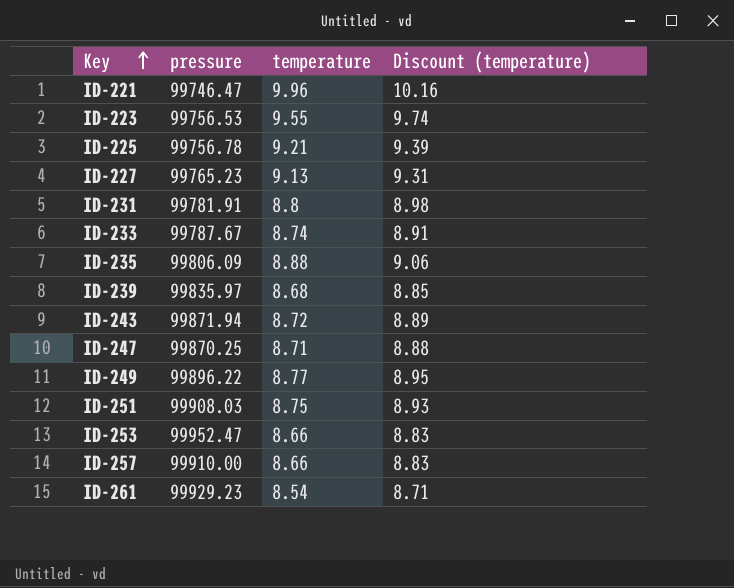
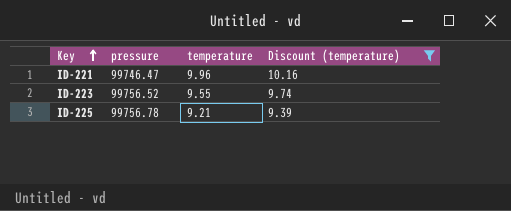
filter: none -> Discount (temperature) >= 9.39
ID-223 | pressure: 99756.53 -> 99756.52

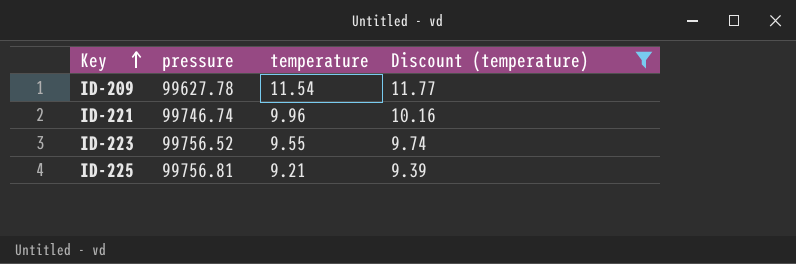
row ID-209: none -> 99627.78 | 11.54 | 11.77
ID-221 | pressure: 99746.47 -> 99746.74
ID-225 | pressure: 99756.78 -> 99756.81

